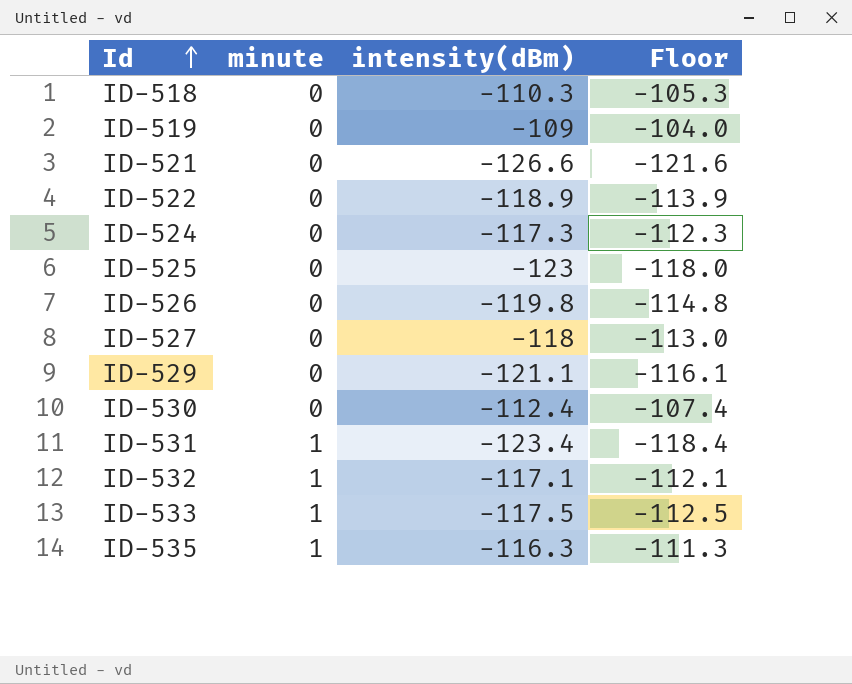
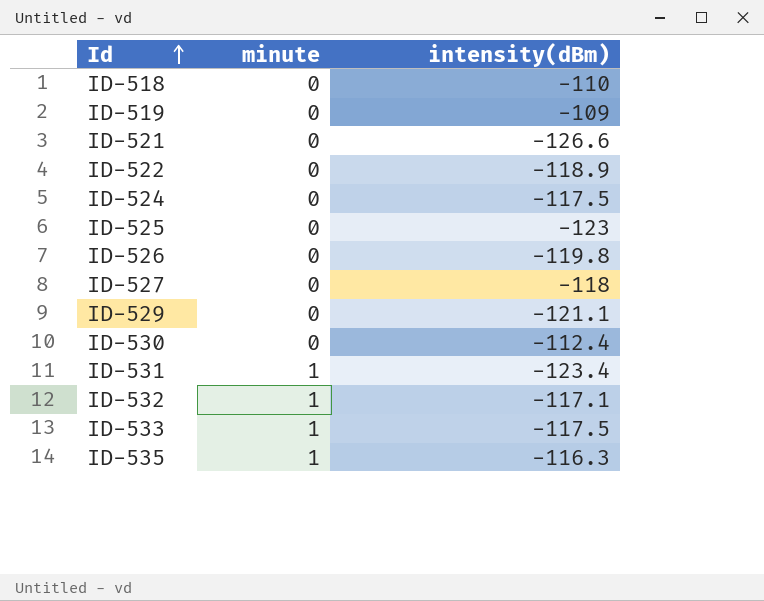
column Floor | formula: [intensity(dBm)] + 5 -> none
ID-518 | intensity(dBm): -110.3 -> -110
ID-524 | intensity(dBm): -117.3 -> -117.5

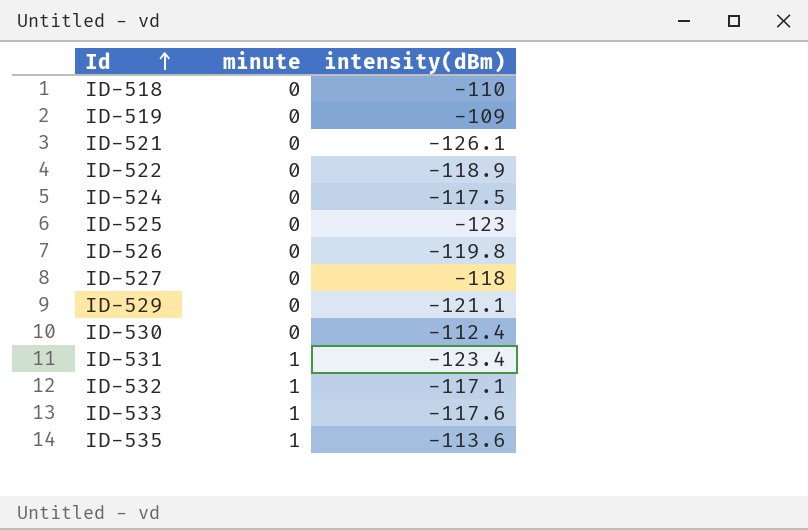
ID-521 | intensity(dBm): -126.6 -> -126.1
ID-533 | intensity(dBm): -117.5 -> -117.6
ID-535 | intensity(dBm): -116.3 -> -113.6

